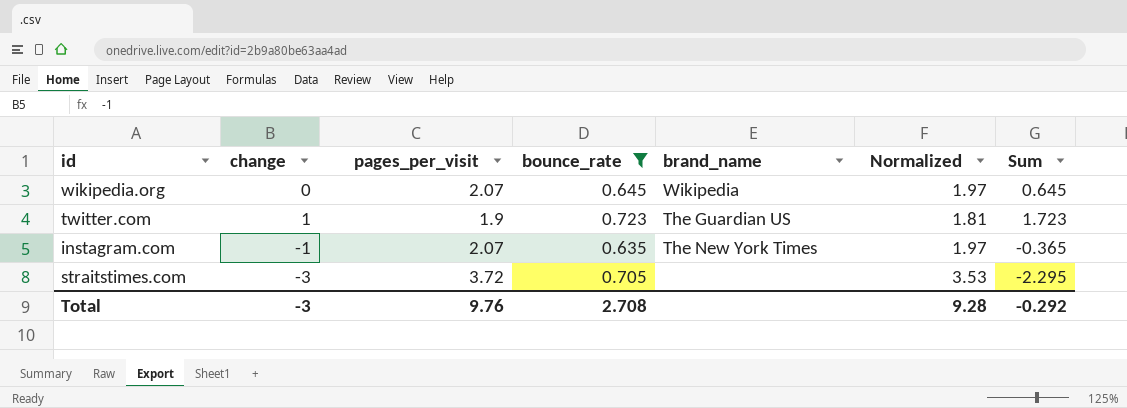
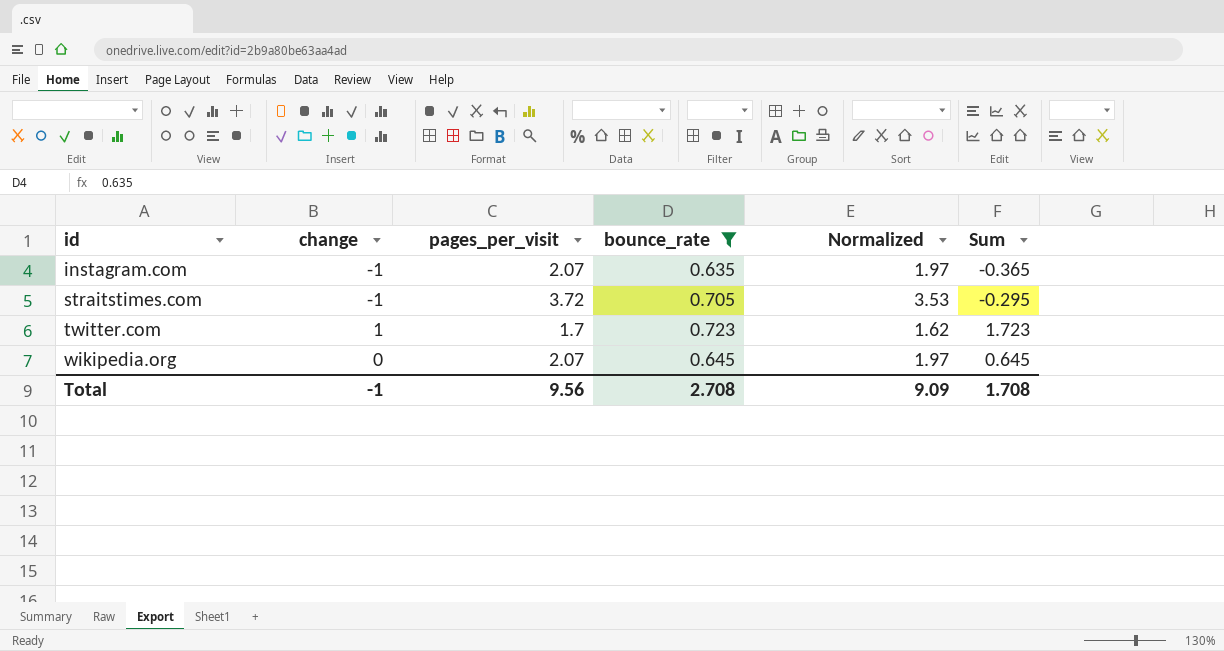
row order: none -> id ascending
column brand_name | position: 5 -> none
straitstimes.com | change: -3 -> -1
straitstimes.com | Sum: -2.295 -> -0.295
twitter.com | pages_per_visit: 1.9 -> 1.7
twitter.com | Normalized: 1.81 -> 1.62
Total | change: -3 -> -1
Total | pages_per_visit: 9.76 -> 9.56
Total | Normalized: 9.28 -> 9.09
Total | Sum: -0.292 -> 1.708

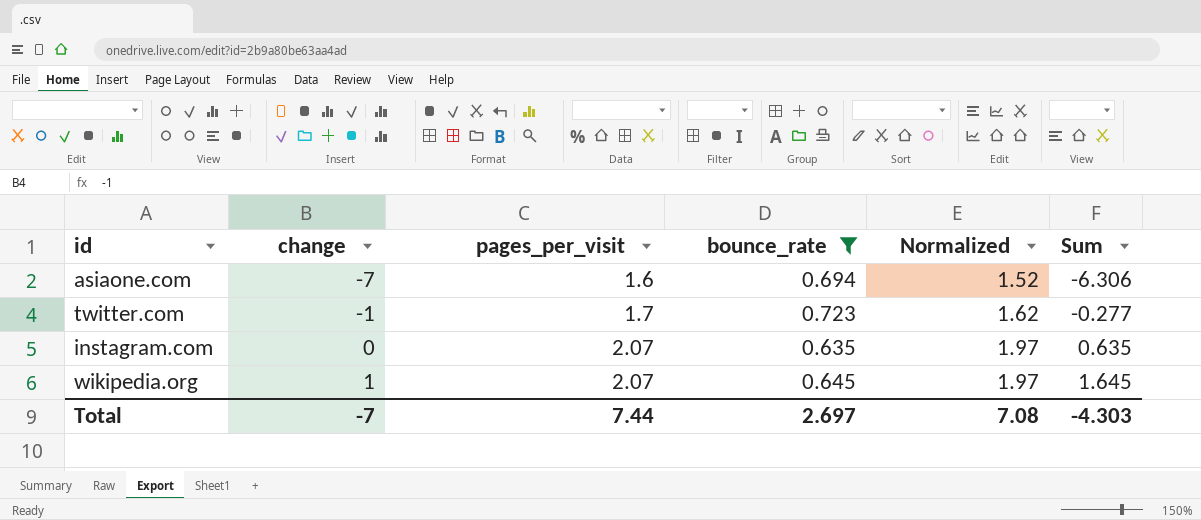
row order: id ascending -> change ascending
row straitstimes.com: -1 | 3.72 | 0.705 | 3.53 | -0.295 -> none
row asiaone.com: none -> -7 | 1.6 | 0.694 | 1.52 | -6.306
twitter.com | change: 1 -> -1
twitter.com | Sum: 1.723 -> -0.277
instagram.com | change: -1 -> 0
instagram.com | Sum: -0.365 -> 0.635
wikipedia.org | change: 0 -> 1
wikipedia.org | Sum: 0.645 -> 1.645
Total | change: -1 -> -7
Total | pages_per_visit: 9.56 -> 7.44
Total | bounce_rate: 2.708 -> 2.697
Total | Normalized: 9.09 -> 7.08
Total | Sum: 1.708 -> -4.303

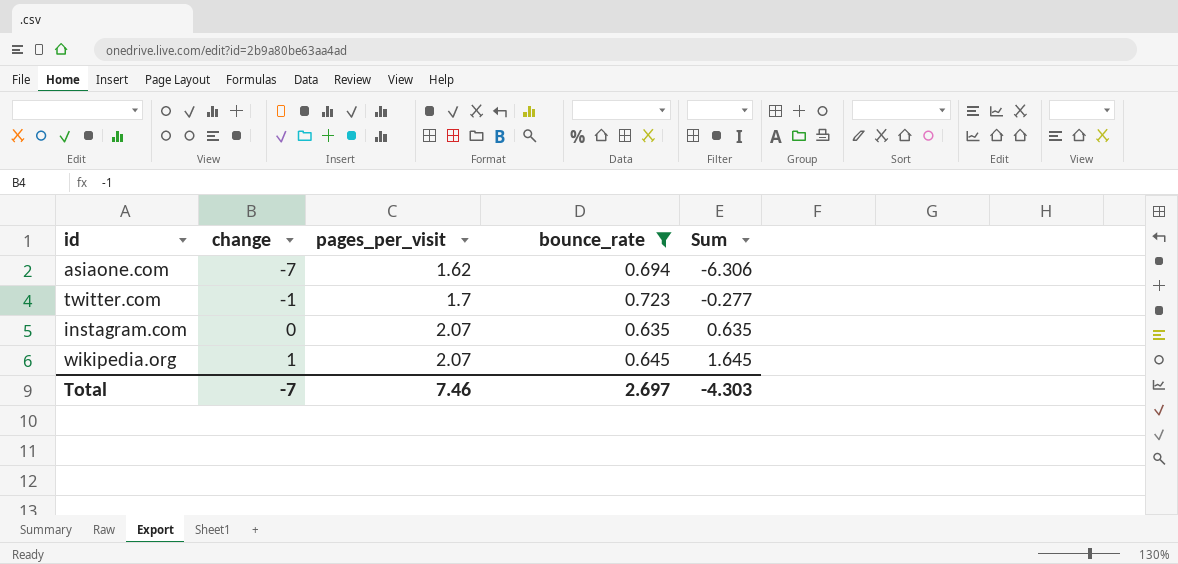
column Normalized | formula: [pages_per_visit] * 0.95 -> none
asiaone.com | pages_per_visit: 1.6 -> 1.62
Total | pages_per_visit: 7.44 -> 7.46

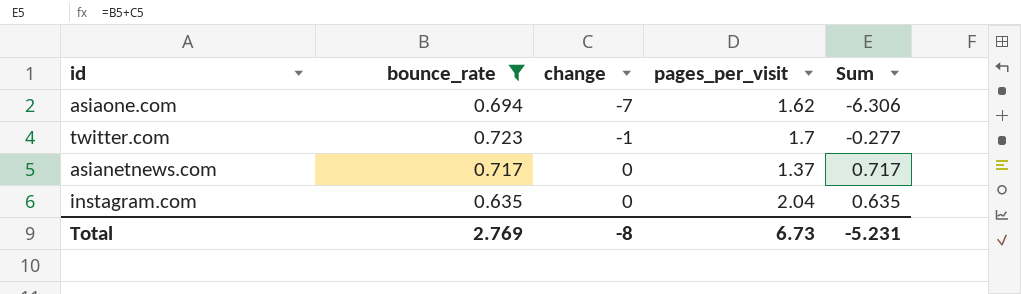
column bounce_rate | position: 4 -> 2
row wikipedia.org: 1 | 2.07 | 0.645 | 1.645 -> none
row asianetnews.com: none -> 0.717 | 0 | 1.37 | 0.717
instagram.com | pages_per_visit: 2.07 -> 2.04
Total | bounce_rate: 2.697 -> 2.769
Total | change: -7 -> -8
Total | pages_per_visit: 7.46 -> 6.73
Total | Sum: -4.303 -> -5.231

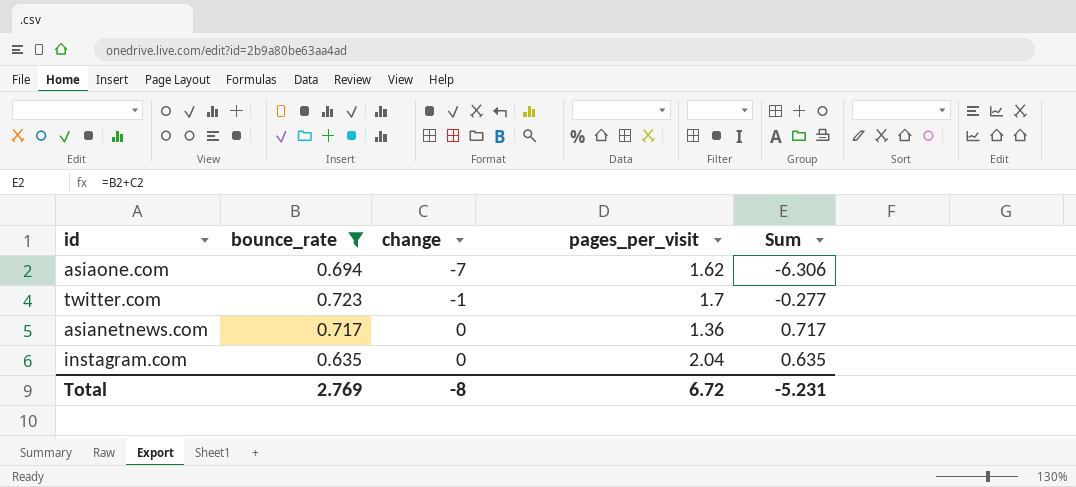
asianetnews.com | pages_per_visit: 1.37 -> 1.36
Total | pages_per_visit: 6.73 -> 6.72

